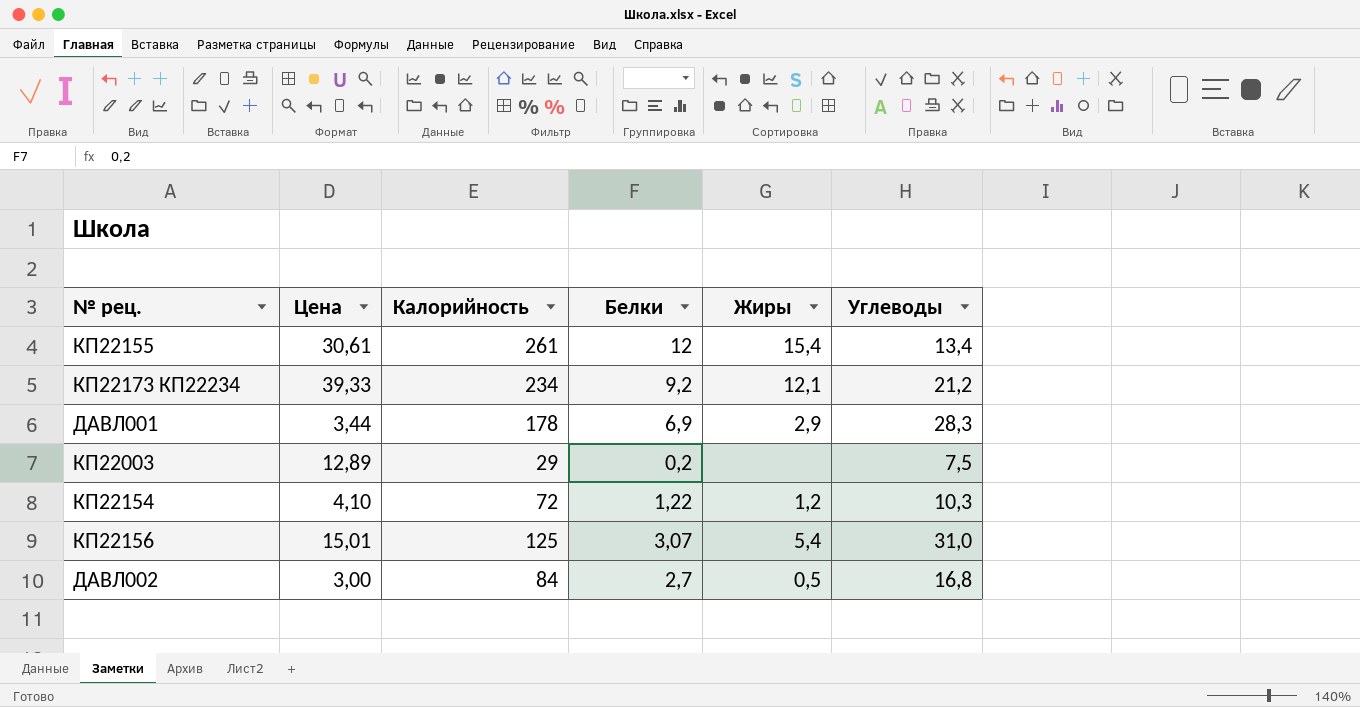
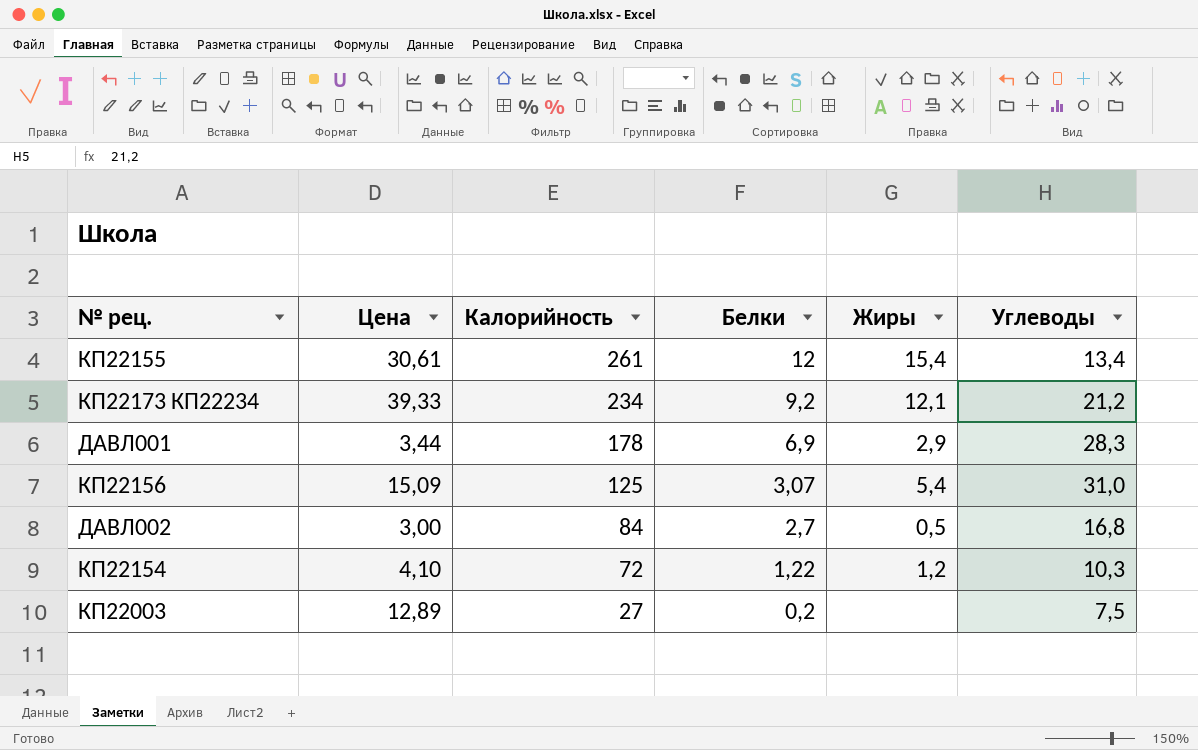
row order: none -> Калорийность descending
КП22156 | Цена: 15,01 -> 15,09
КП22003 | Калорийность: 29 -> 27

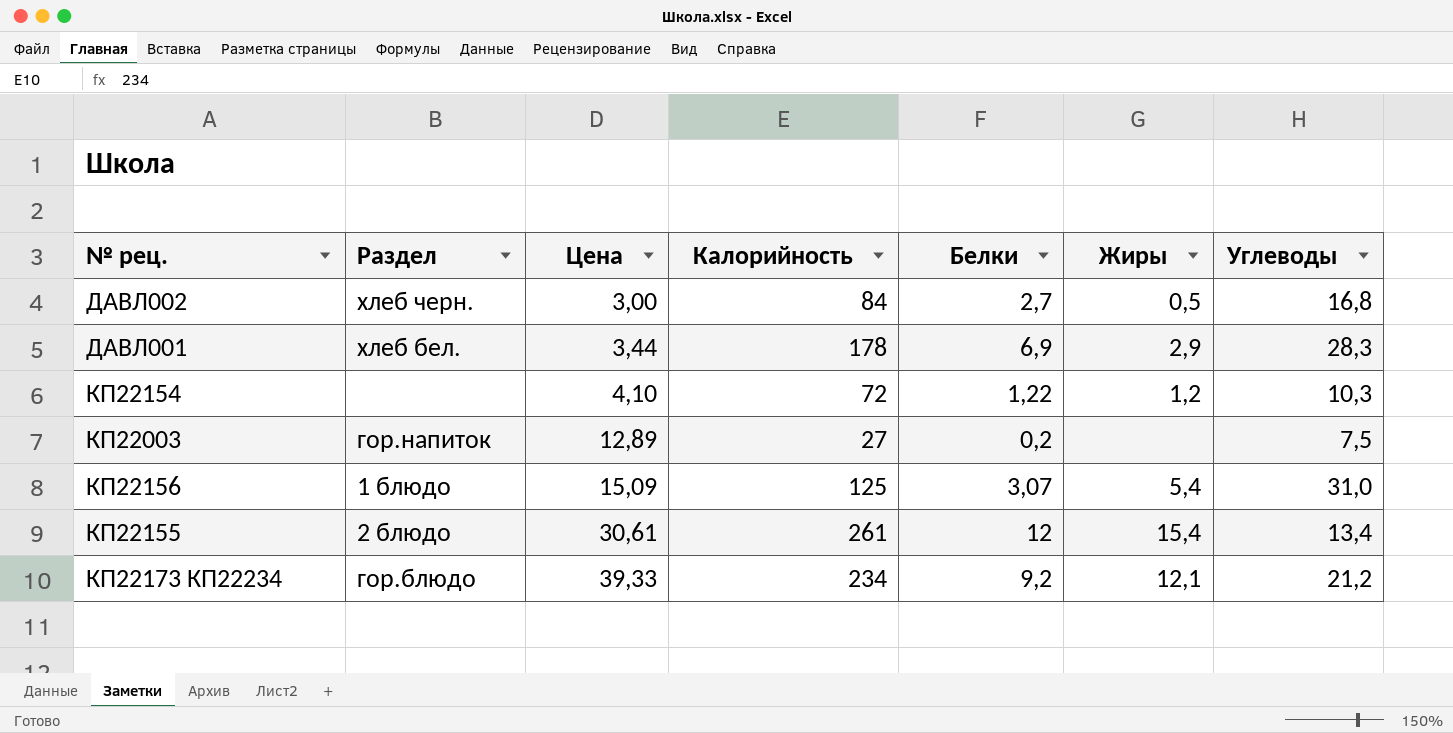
row order: Калорийность descending -> Цена ascending
column Раздел | position: none -> 2

